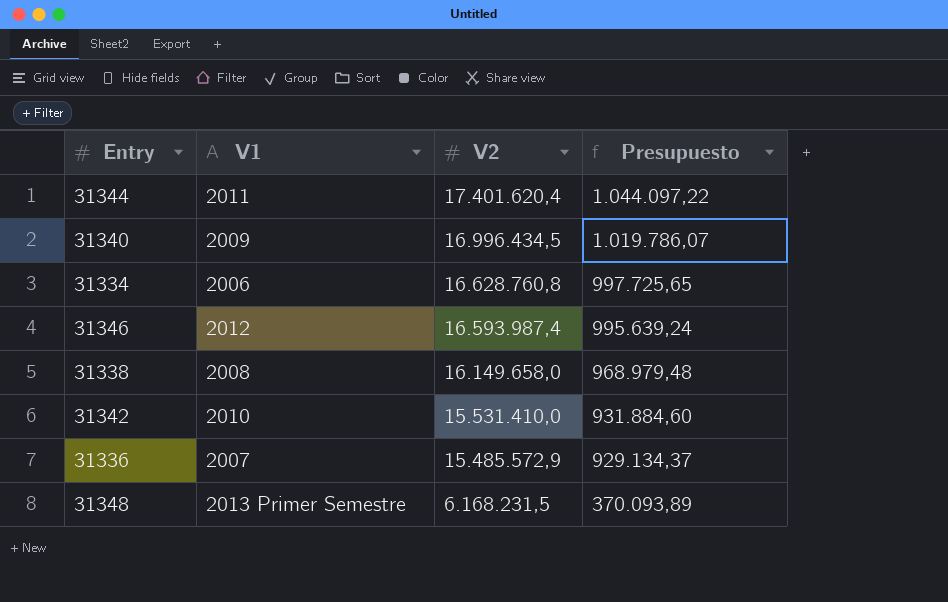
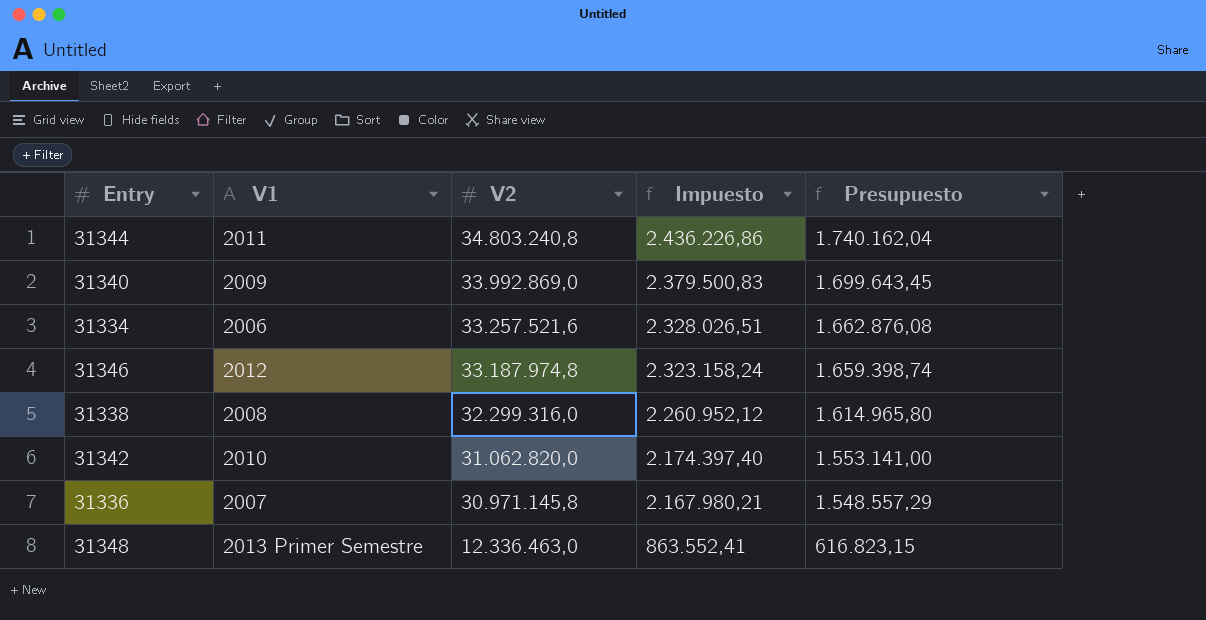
column Impuesto | formula: none -> [V2] * 0,07
column Presupuesto | formula: [V2] * 0,06 -> [V2] * 0,05
31344 | V2: 17.401.620,4 -> 34.803.240,8
31340 | V2: 16.996.434,5 -> 33.992.869,0
31334 | V2: 16.628.760,8 -> 33.257.521,6
31346 | V2: 16.593.987,4 -> 33.187.974,8
31338 | V2: 16.149.658,0 -> 32.299.316,0
31342 | V2: 15.531.410,0 -> 31.062.820,0
31336 | V2: 15.485.572,9 -> 30.971.145,8
31348 | V2: 6.168.231,5 -> 12.336.463,0

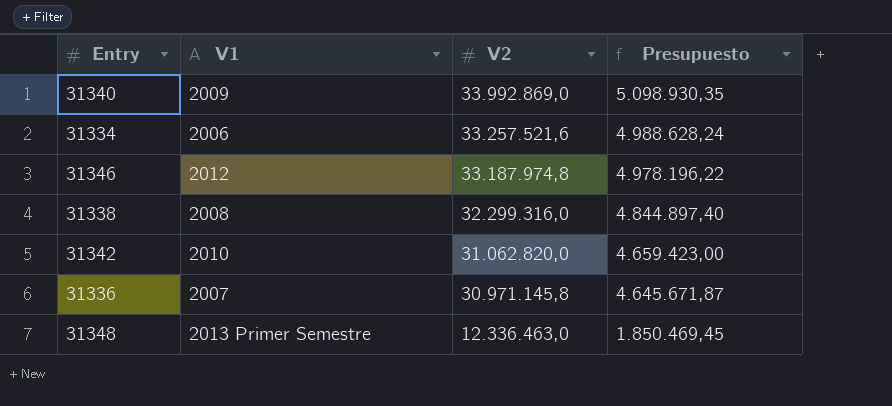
column Impuesto | formula: [V2] * 0,07 -> none
column Presupuesto | formula: [V2] * 0,05 -> [V2] * 0,15
row 31344: 2011 | 34.803.240,8 | 2.436.226,86 | 1.740.162,04 -> none

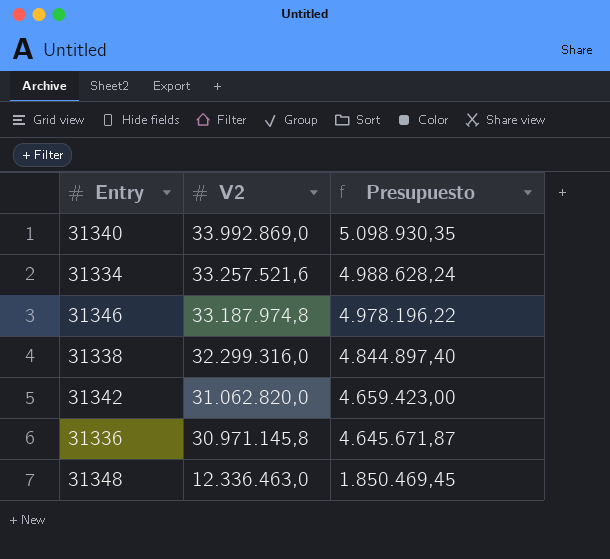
column V1 | position: 2 -> none

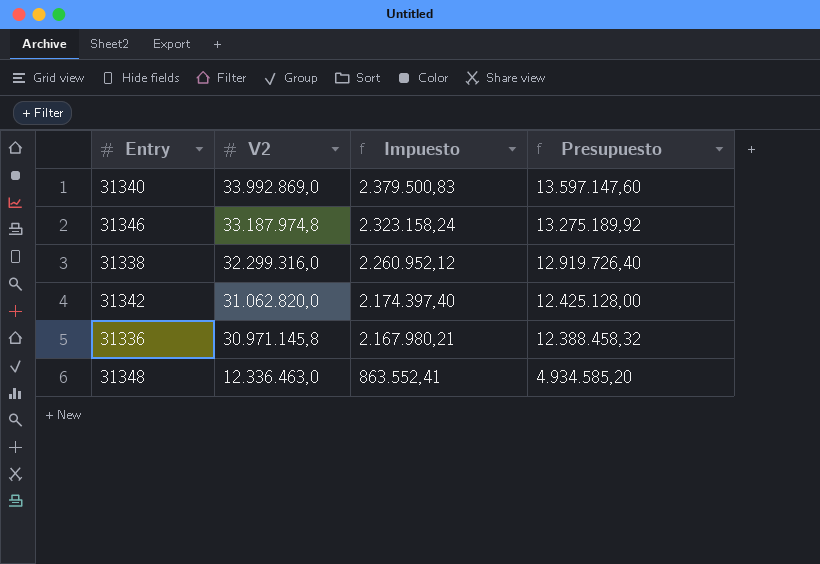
column Impuesto | formula: none -> [V2] * 0,07
column Presupuesto | formula: [V2] * 0,15 -> [V2] * 0,4
row 31334: 33.257.521,6 | 4.988.628,24 -> none

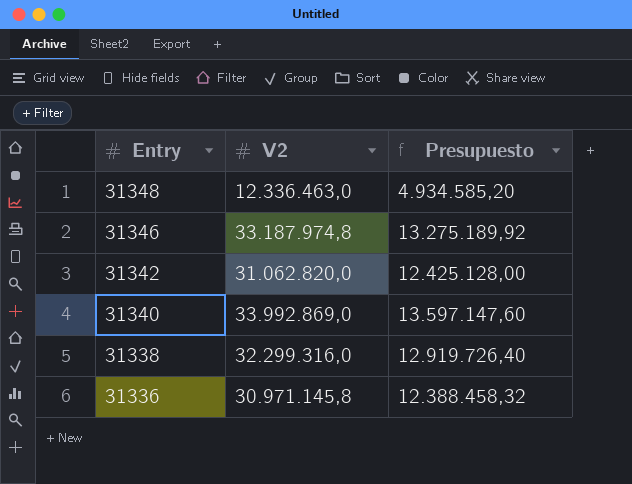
row order: V2 descending -> Entry descending
column Impuesto | formula: [V2] * 0,07 -> none

